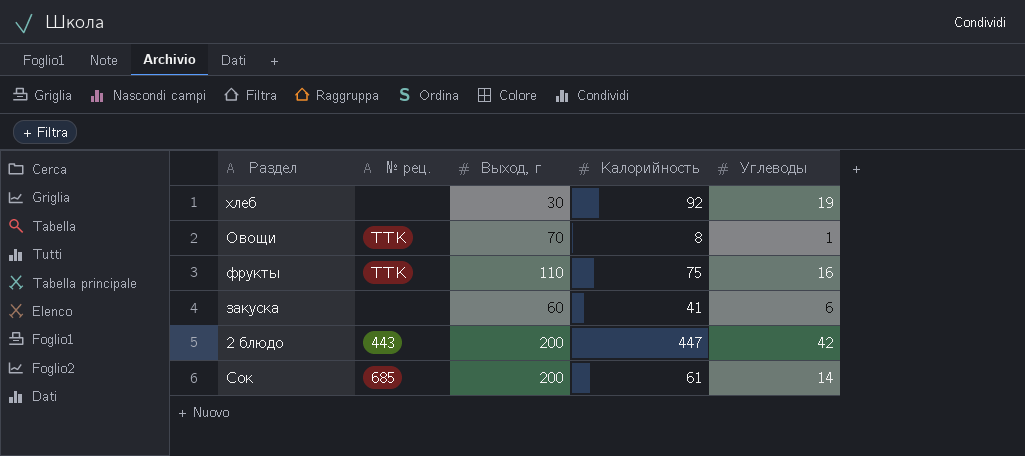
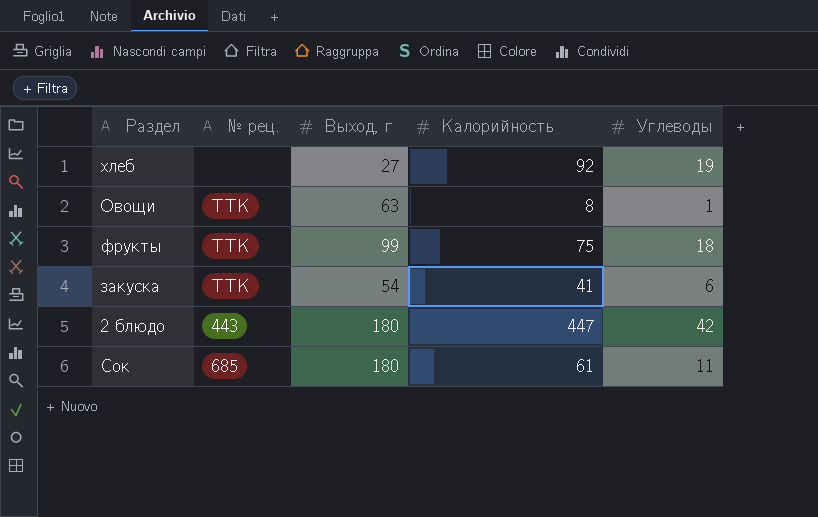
хлеб | Выход, г: 30 -> 27
Овощи | Выход, г: 70 -> 63
фрукты | Выход, г: 110 -> 99
фрукты | Углеводы: 16 -> 18
закуска | № рец.: none -> ТТК
закуска | Выход, г: 60 -> 54
2 блюдо | Выход, г: 200 -> 180
Сок | Выход, г: 200 -> 180
Сок | Углеводы: 14 -> 11

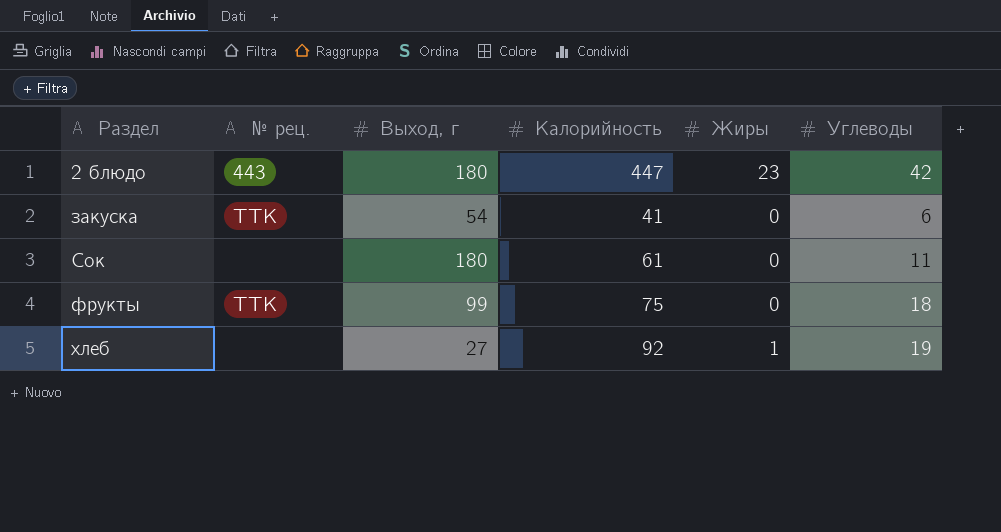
row order: none -> Раздел ascending
column Жиры | position: none -> 5
row Овощи: ТТК | 63 | 8 | 1 -> none
Сок | № рец.: 685 -> none

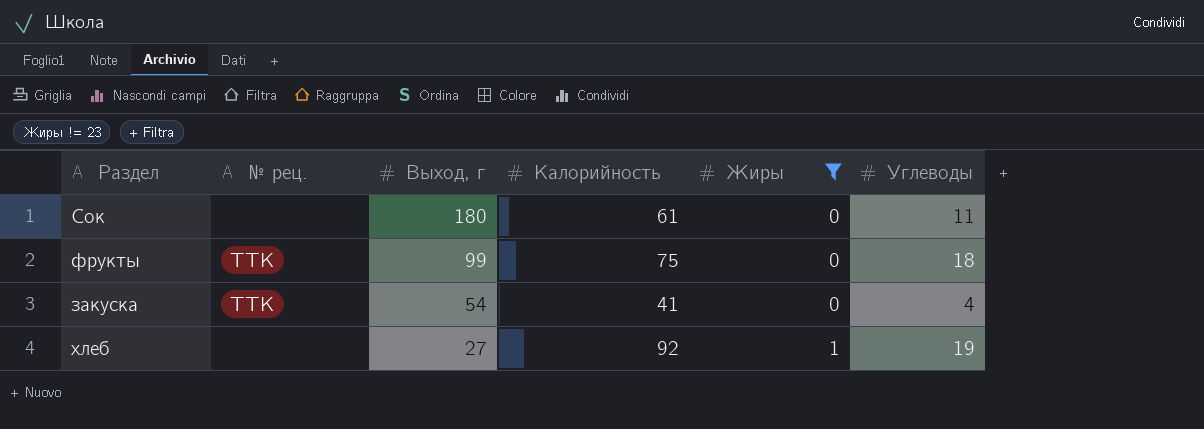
filter: none -> Жиры != 23
row order: Раздел ascending -> Выход, г descending
закуска | Углеводы: 6 -> 4

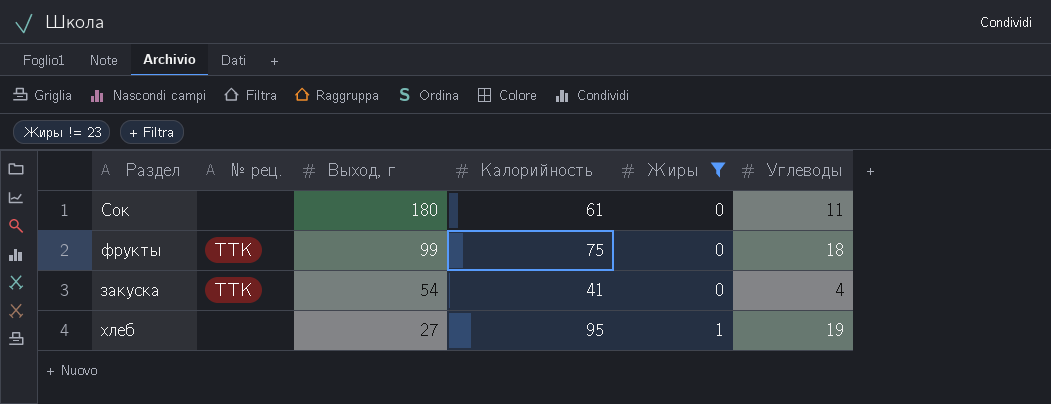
хлеб | Калорийность: 92 -> 95

